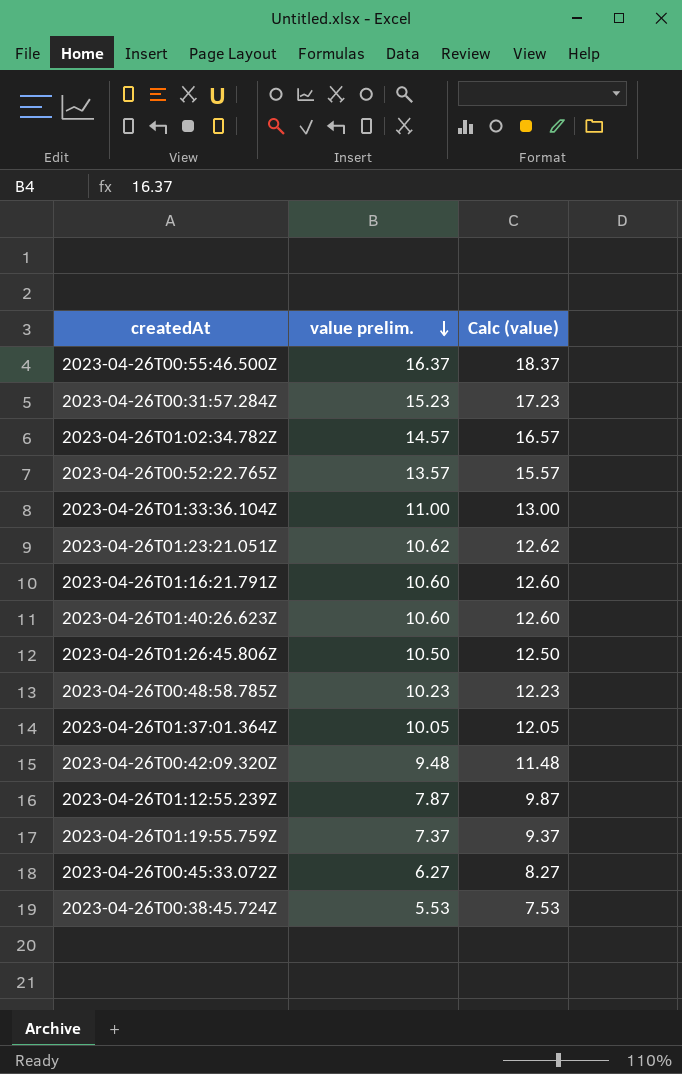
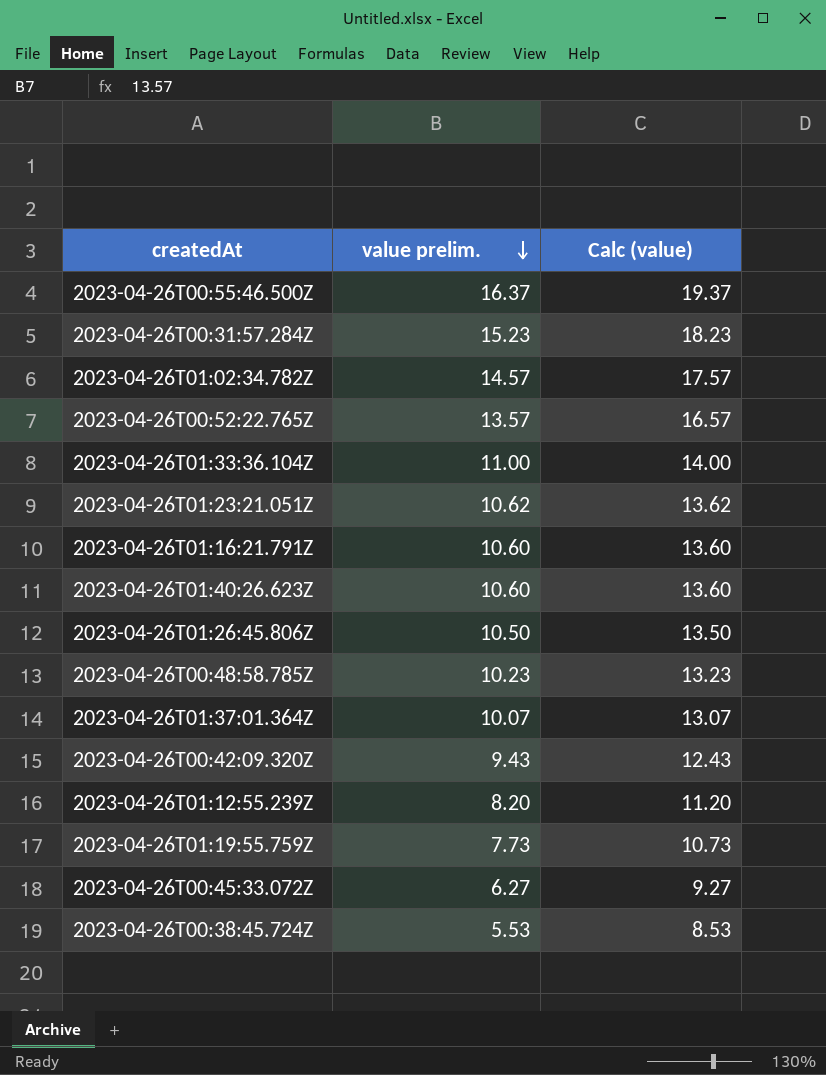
column Calc (value) | formula: [value prelim.] + 2 -> [value prelim.] + 3
2023-04-26T01:37:01.364Z | value prelim.: 10.05 -> 10.07
2023-04-26T00:42:09.320Z | value prelim.: 9.48 -> 9.43
2023-04-26T01:12:55.239Z | value prelim.: 7.87 -> 8.20
2023-04-26T01:19:55.759Z | value prelim.: 7.37 -> 7.73

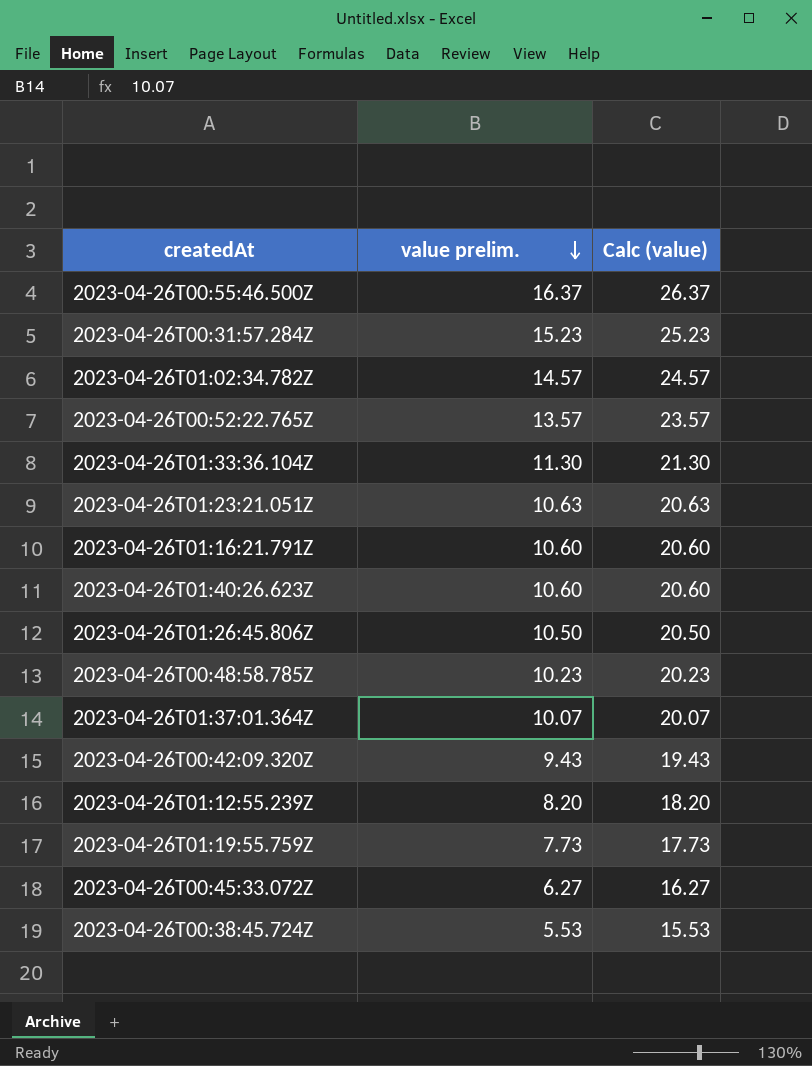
column Calc (value) | formula: [value prelim.] + 3 -> [value prelim.] + 10
2023-04-26T01:33:36.104Z | value prelim.: 11.00 -> 11.30
2023-04-26T01:23:21.051Z | value prelim.: 10.62 -> 10.63

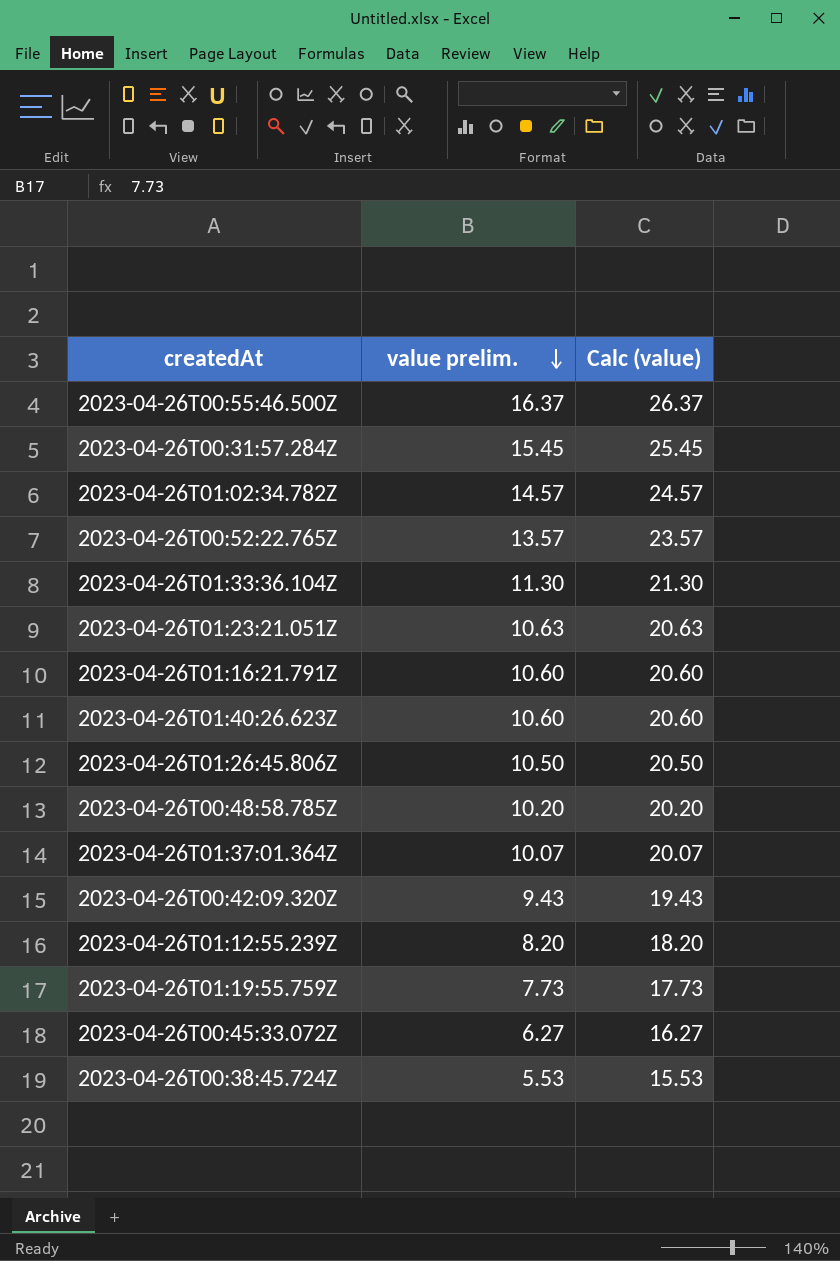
2023-04-26T00:31:57.284Z | value prelim.: 15.23 -> 15.45
2023-04-26T00:31:57.284Z | Calc (value): 25.23 -> 25.45
2023-04-26T00:48:58.785Z | value prelim.: 10.23 -> 10.20
2023-04-26T00:48:58.785Z | Calc (value): 20.23 -> 20.20

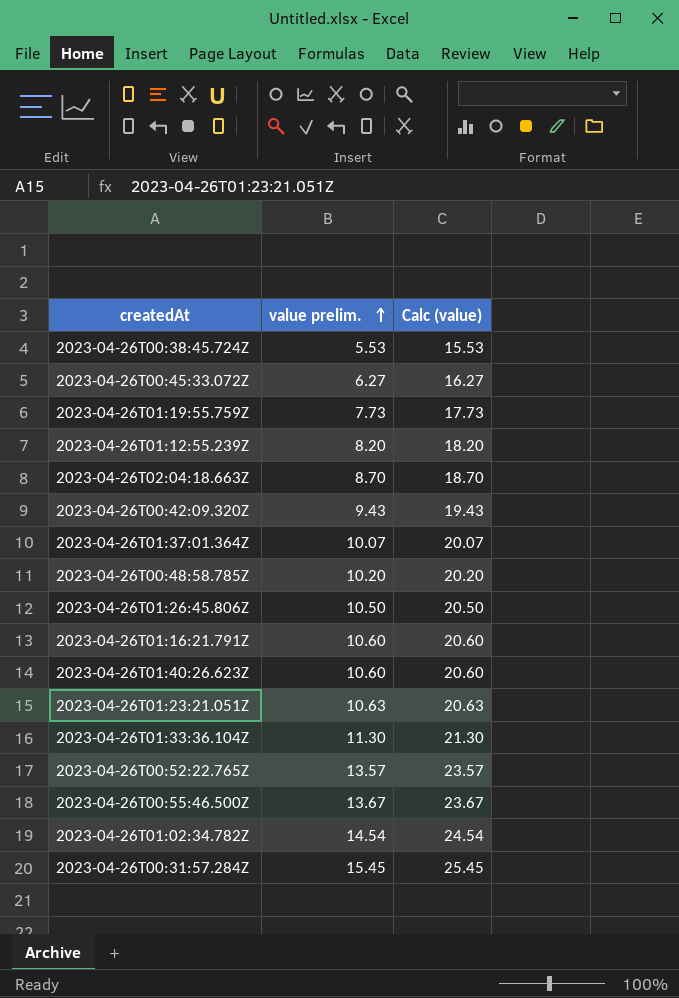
row order: value prelim. descending -> value prelim. ascending
row 2023-04-26T02:04:18.663Z: none -> 8.70 | 18.70
2023-04-26T00:55:46.500Z | value prelim.: 16.37 -> 13.67
2023-04-26T00:55:46.500Z | Calc (value): 26.37 -> 23.67
2023-04-26T01:02:34.782Z | value prelim.: 14.57 -> 14.54
2023-04-26T01:02:34.782Z | Calc (value): 24.57 -> 24.54

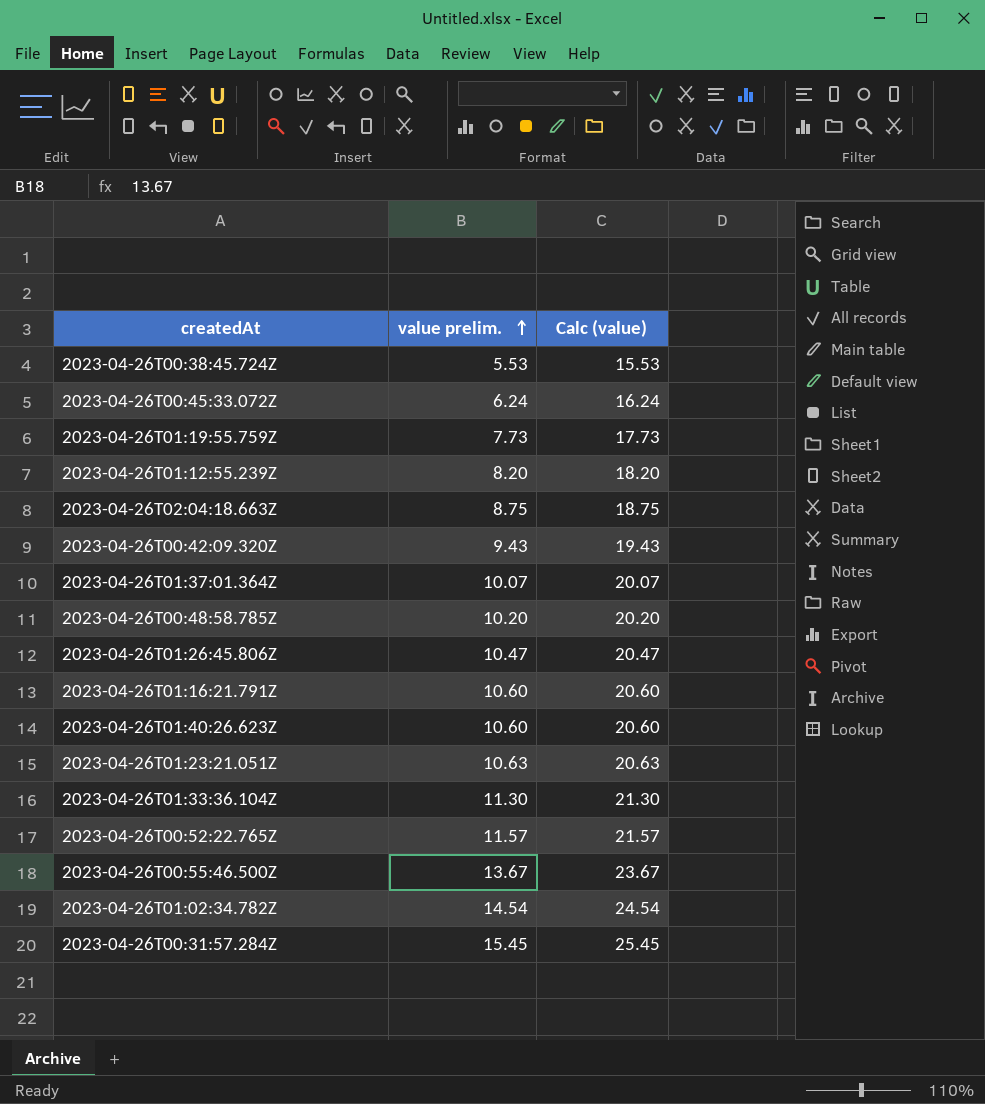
2023-04-26T00:45:33.072Z | value prelim.: 6.27 -> 6.24
2023-04-26T00:45:33.072Z | Calc (value): 16.27 -> 16.24
2023-04-26T02:04:18.663Z | value prelim.: 8.70 -> 8.75
2023-04-26T02:04:18.663Z | Calc (value): 18.70 -> 18.75
2023-04-26T01:26:45.806Z | value prelim.: 10.50 -> 10.47
2023-04-26T01:26:45.806Z | Calc (value): 20.50 -> 20.47
2023-04-26T00:52:22.765Z | value prelim.: 13.57 -> 11.57
2023-04-26T00:52:22.765Z | Calc (value): 23.57 -> 21.57

